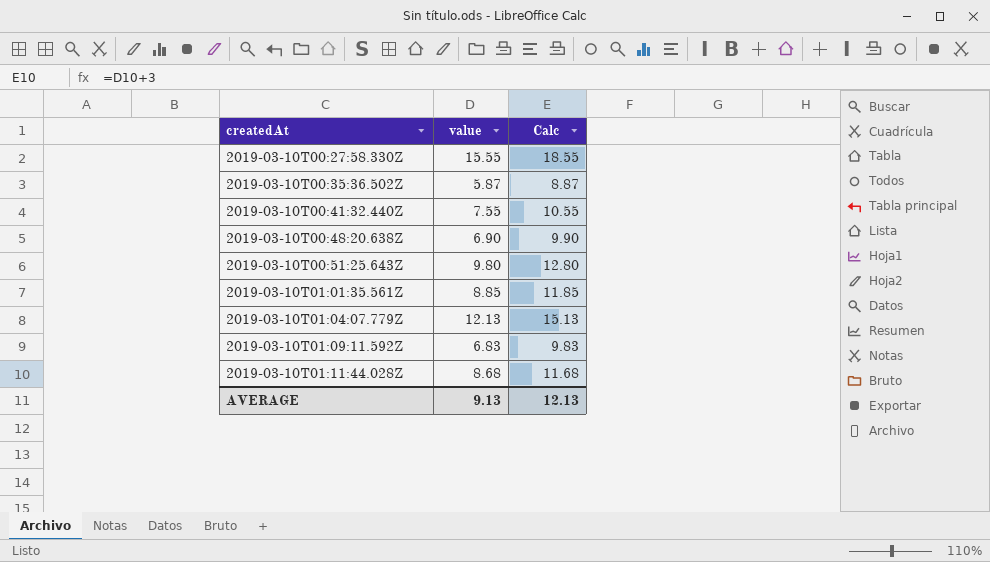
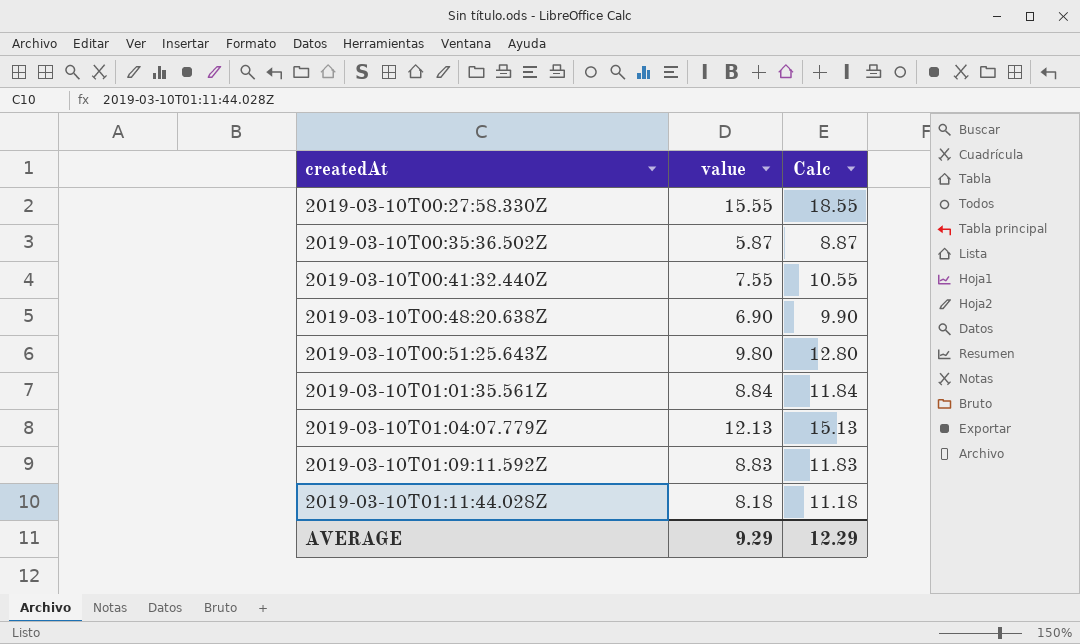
2019-03-10T01:01:35.561Z | value: 8.85 -> 8.84
2019-03-10T01:01:35.561Z | Calc: 11.85 -> 11.84
2019-03-10T01:09:11.592Z | value: 6.83 -> 8.83
2019-03-10T01:09:11.592Z | Calc: 9.83 -> 11.83
2019-03-10T01:11:44.028Z | value: 8.68 -> 8.18
2019-03-10T01:11:44.028Z | Calc: 11.68 -> 11.18
AVERAGE | value: 9.13 -> 9.29
AVERAGE | Calc: 12.13 -> 12.29

